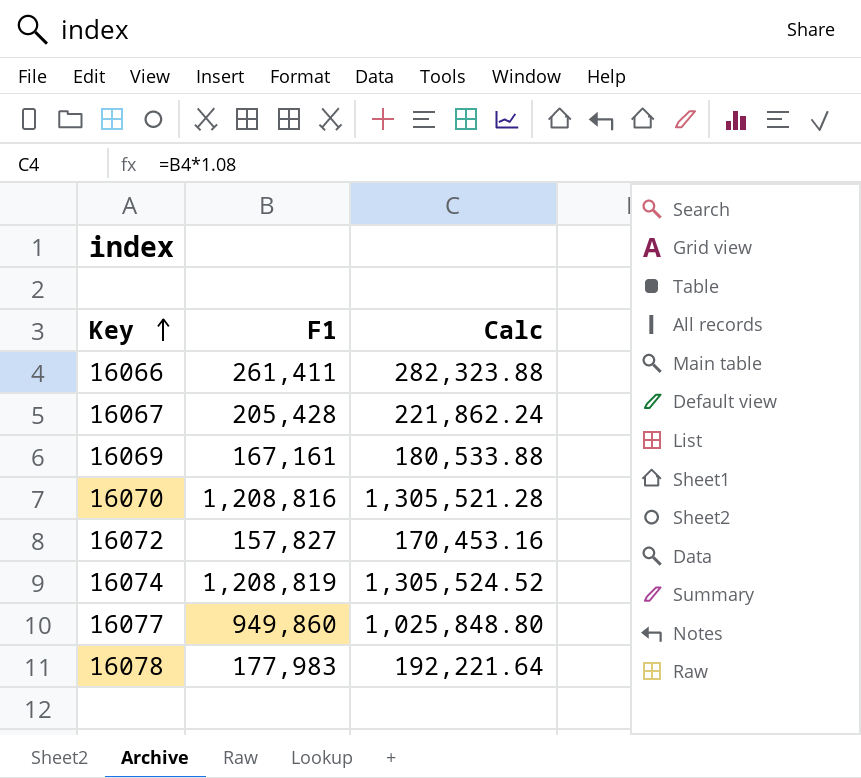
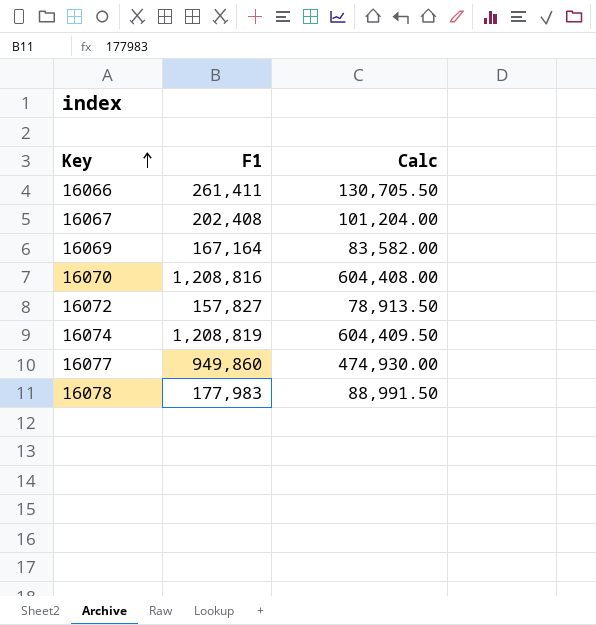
column Calc | formula: [F1] * 1.08 -> [F1] * 0.5
16067 | F1: 205,428 -> 202,408
16069 | F1: 167,161 -> 167,164

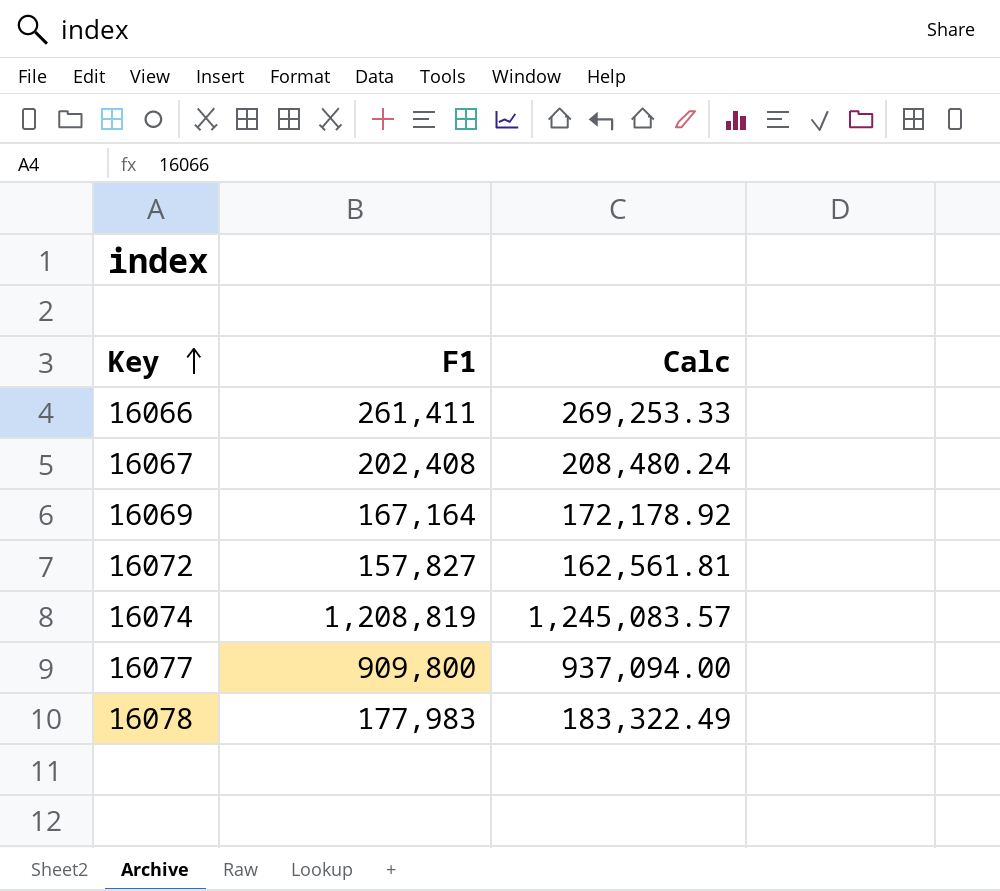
column Calc | formula: [F1] * 0.5 -> [F1] * 1.03
row 16070: 1,208,816 | 604,408.00 -> none
16077 | F1: 949,860 -> 909,800

